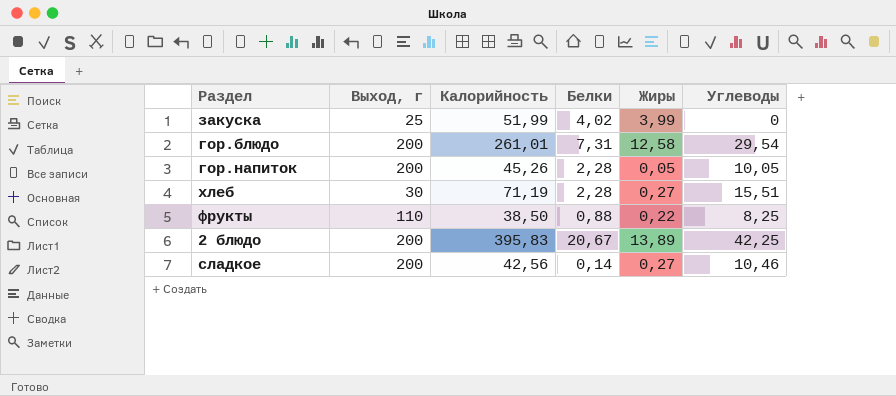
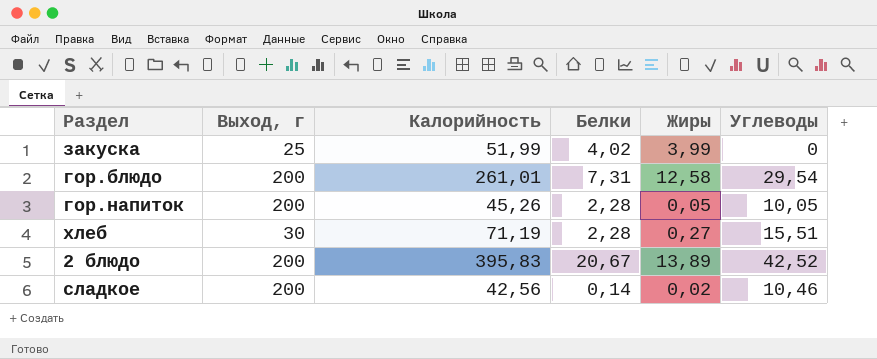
row фрукты: 110 | 38,50 | 0,88 | 0,22 | 8,25 -> none
2 блюдо | Углеводы: 42,25 -> 42,52
сладкое | Жиры: 0,27 -> 0,02

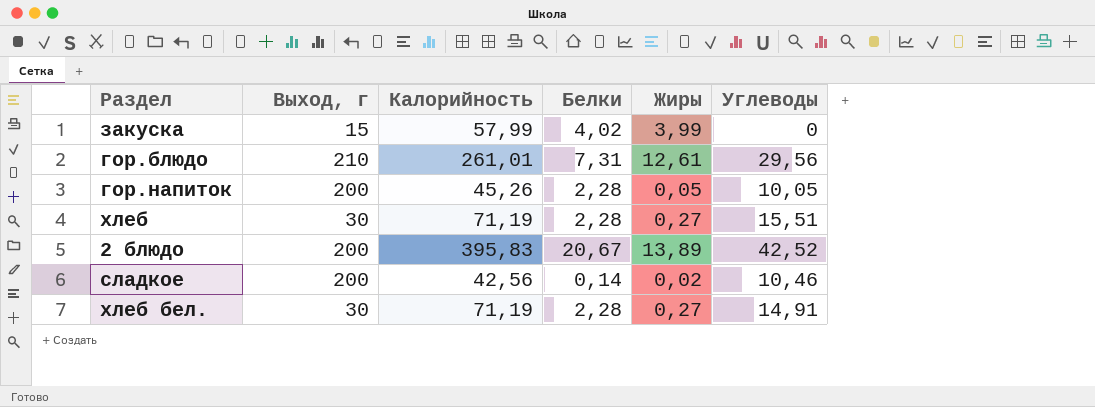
закуска | Выход, г: 25 -> 15
закуска | Калорийность: 51,99 -> 57,99
гор.блюдо | Выход, г: 200 -> 210
гор.блюдо | Жиры: 12,58 -> 12,61
гор.блюдо | Углеводы: 29,54 -> 29,56
row хлеб бел.: none -> 30 | 71,19 | 2,28 | 0,27 | 14,91

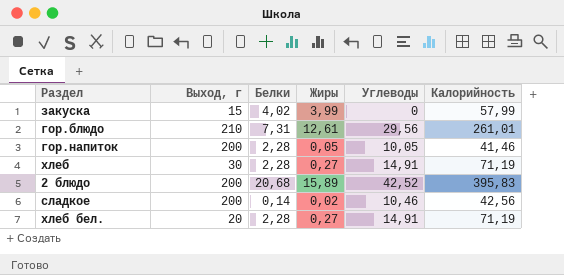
column Калорийность | position: 3 -> 6
гор.напиток | Калорийность: 45,26 -> 41,46
хлеб | Углеводы: 15,51 -> 14,91
2 блюдо | Белки: 20,67 -> 20,68
2 блюдо | Жиры: 13,89 -> 15,89
хлеб бел. | Выход, г: 30 -> 20

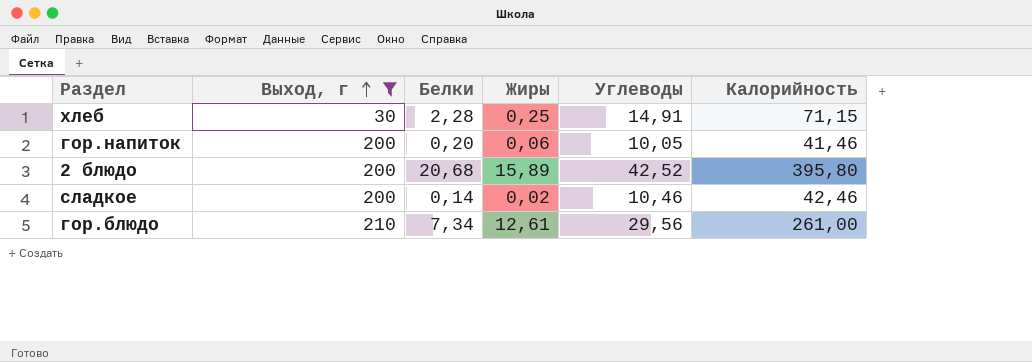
filter: none -> Выход, г >= 30
row order: none -> Выход, г ascending
хлеб | Жиры: 0,27 -> 0,25
хлеб | Калорийность: 71,19 -> 71,15
гор.напиток | Белки: 2,28 -> 0,20
гор.напиток | Жиры: 0,05 -> 0,06
2 блюдо | Калорийность: 395,83 -> 395,80
сладкое | Калорийность: 42,56 -> 42,46
гор.блюдо | Белки: 7,31 -> 7,34
гор.блюдо | Калорийность: 261,01 -> 261,00

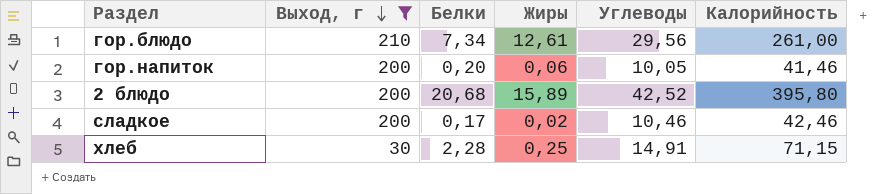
row order: Выход, г ascending -> Выход, г descending
сладкое | Белки: 0,14 -> 0,17

